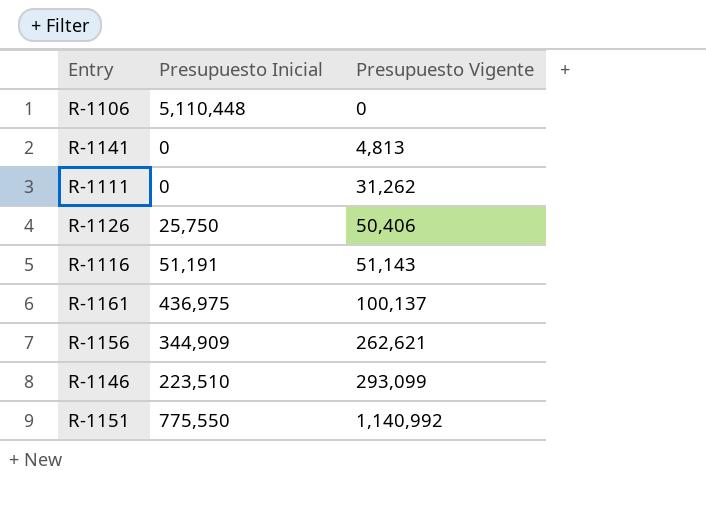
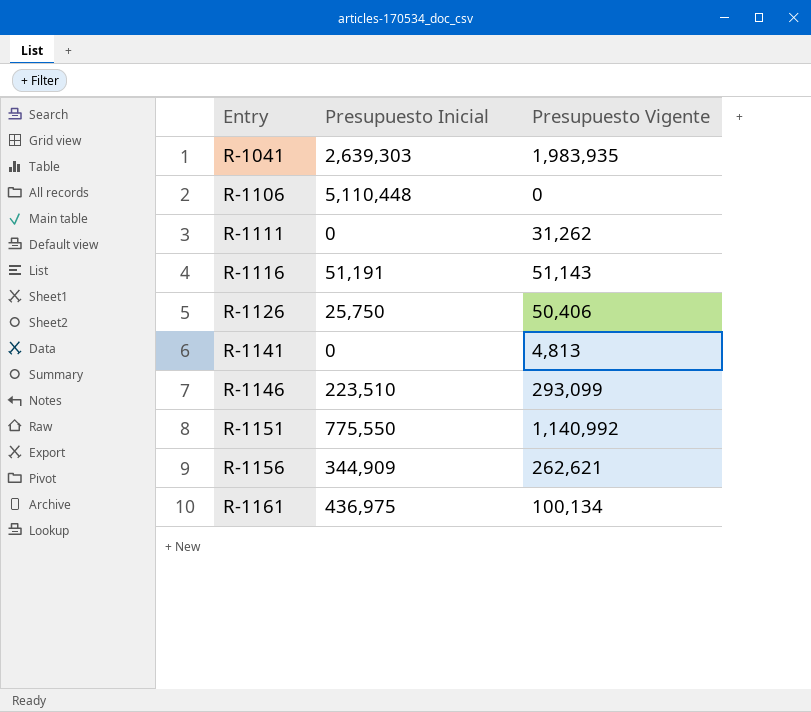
row order: Presupuesto Vigente ascending -> Entry ascending
row R-1041: none -> 2,639,303 | 1,983,935
R-1161 | Presupuesto Vigente: 100,137 -> 100,134

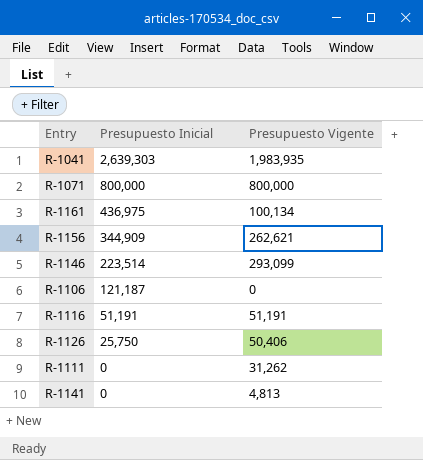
row order: Entry ascending -> Presupuesto Inicial descending
row R-1151: 775,550 | 1,140,992 -> none
row R-1071: none -> 800,000 | 800,000
R-1146 | Presupuesto Inicial: 223,510 -> 223,514
R-1106 | Presupuesto Inicial: 5,110,448 -> 121,187
R-1116 | Presupuesto Vigente: 51,143 -> 51,191

